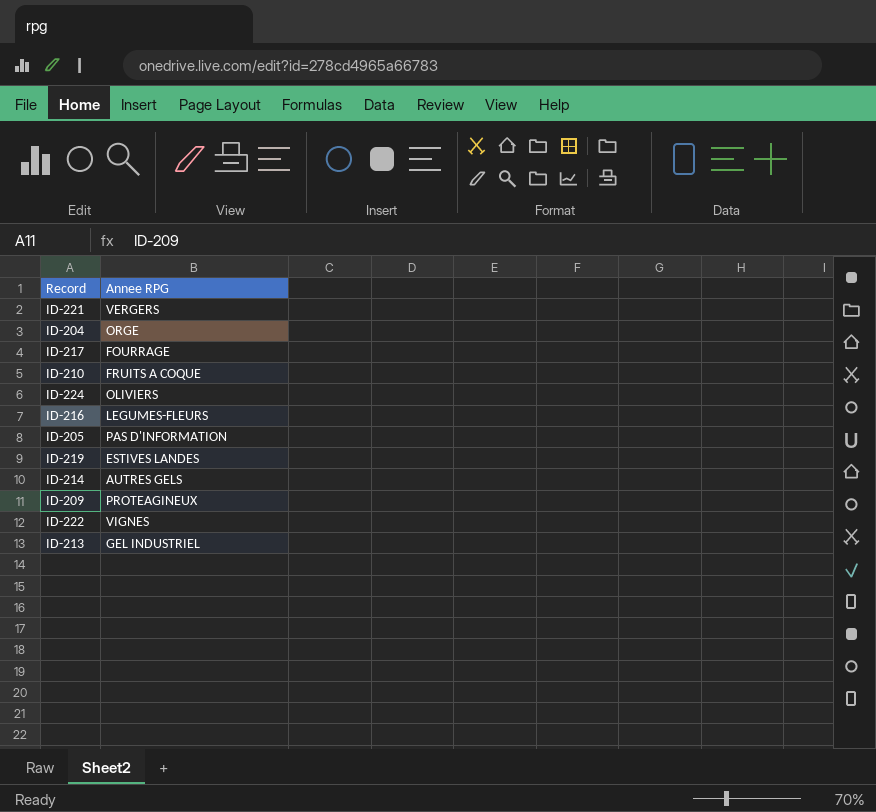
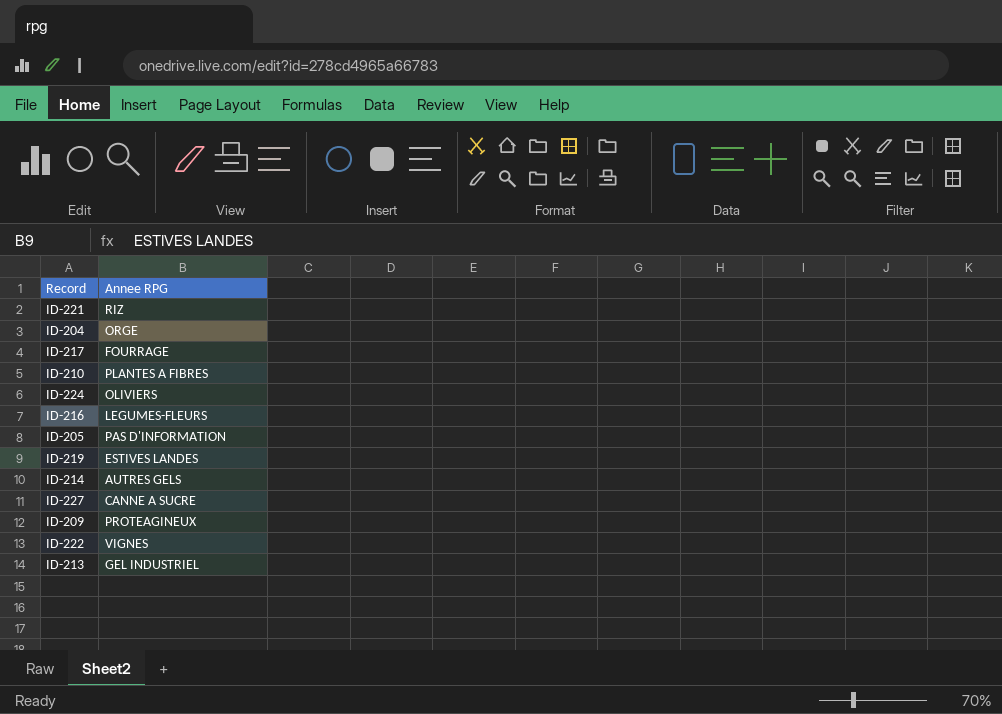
ID-221 | Annee RPG: VERGERS -> RIZ
ID-210 | Annee RPG: FRUITS A COQUE -> PLANTES A FIBRES
row ID-227: none -> CANNE A SUCRE

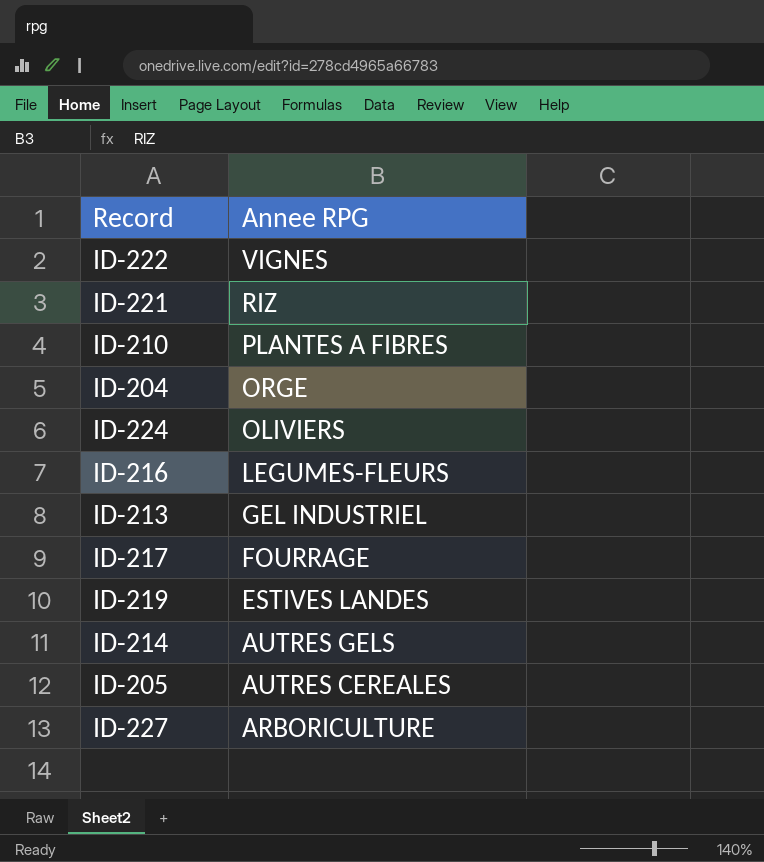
row order: none -> Annee RPG descending
row ID-209: PROTEAGINEUX -> none
ID-205 | Annee RPG: PAS D'INFORMATION -> AUTRES CEREALES
ID-227 | Annee RPG: CANNE A SUCRE -> ARBORICULTURE

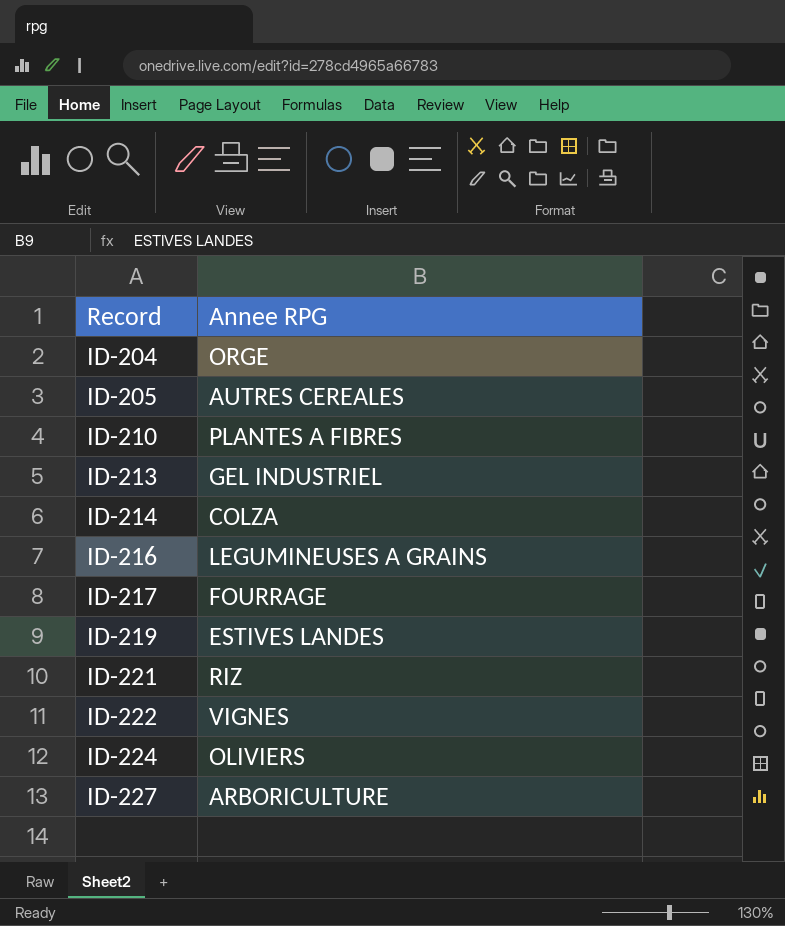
row order: Annee RPG descending -> Record ascending
ID-214 | Annee RPG: AUTRES GELS -> COLZA
ID-216 | Annee RPG: LEGUMES-FLEURS -> LEGUMINEUSES A GRAINS

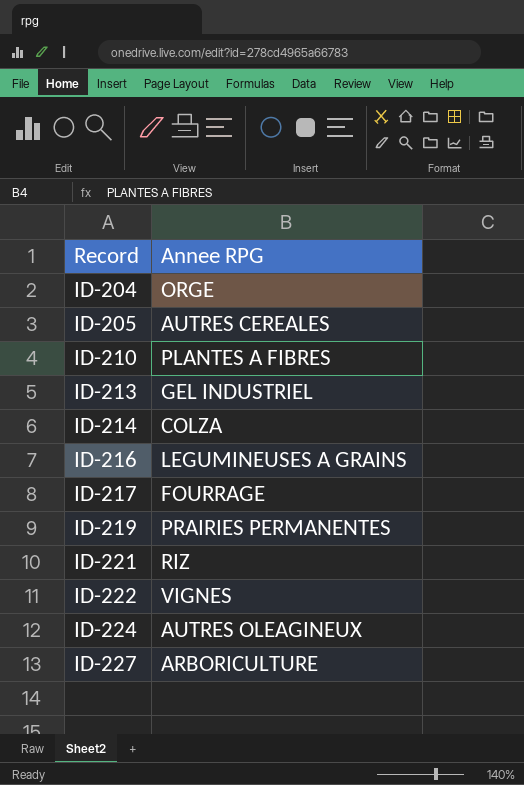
ID-219 | Annee RPG: ESTIVES LANDES -> PRAIRIES PERMANENTES
ID-224 | Annee RPG: OLIVIERS -> AUTRES OLEAGINEUX

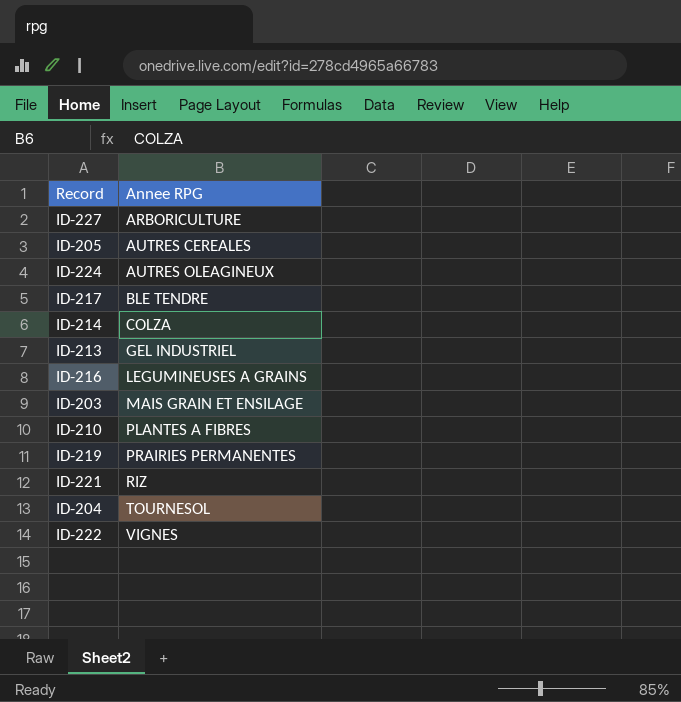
row order: Record ascending -> Annee RPG ascending
ID-217 | Annee RPG: FOURRAGE -> BLE TENDRE
row ID-203: none -> MAIS GRAIN ET ENSILAGE
ID-204 | Annee RPG: ORGE -> TOURNESOL

